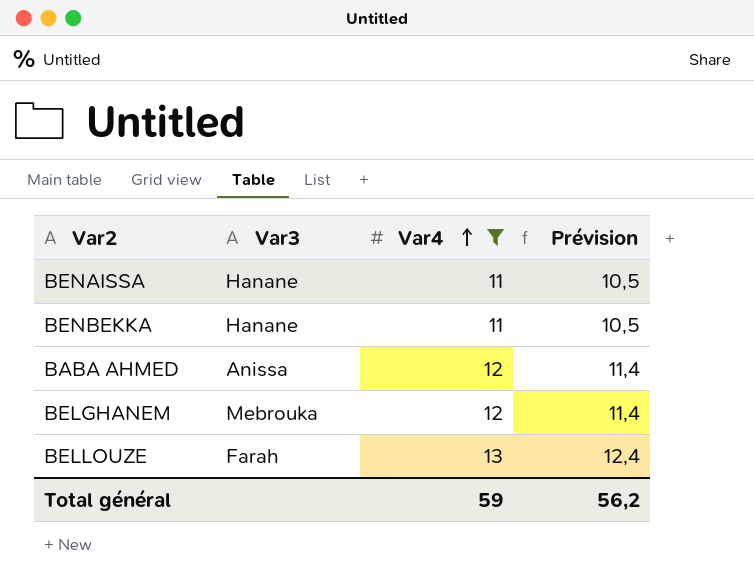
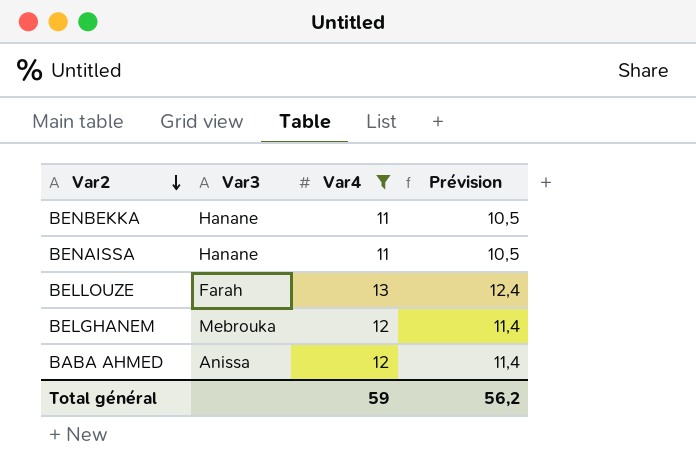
row order: Var4 ascending -> Var2 descending

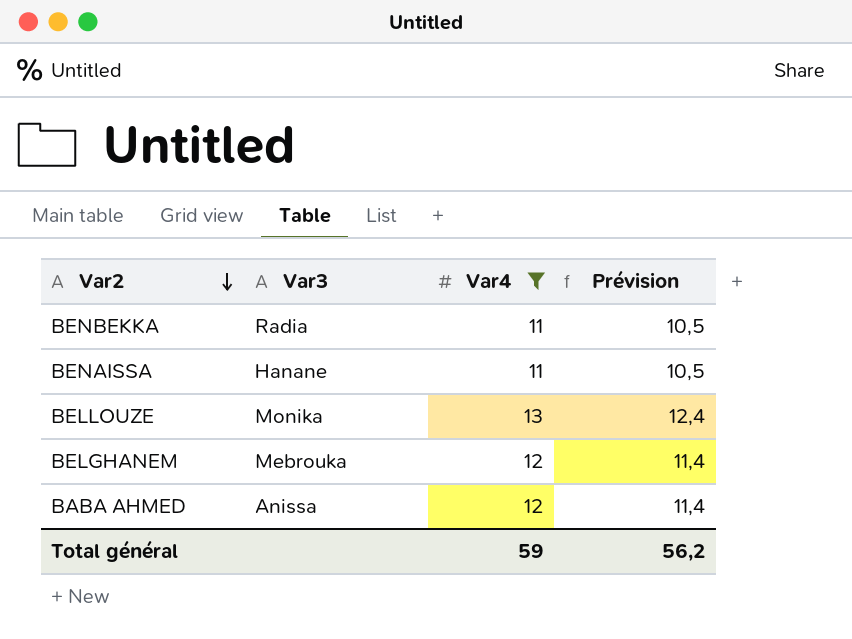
BENBEKKA | Var3: Hanane -> Radia
BELLOUZE | Var3: Farah -> Monika

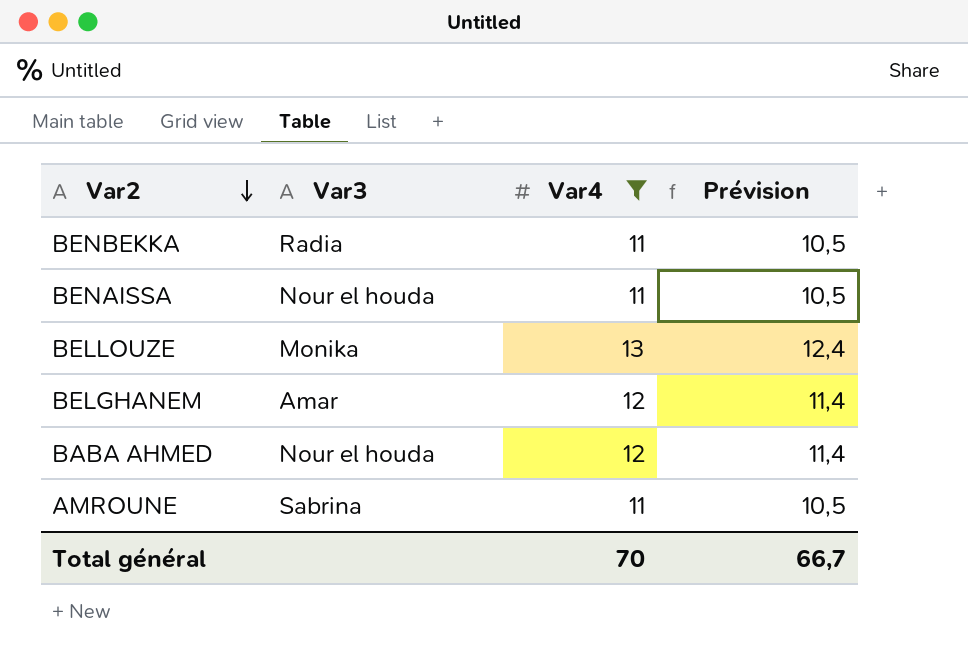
BENAISSA | Var3: Hanane -> Nour el houda
BELGHANEM | Var3: Mebrouka -> Amar
BABA AHMED | Var3: Anissa -> Nour el houda
row AMROUNE: none -> Sabrina | 11 | 10,5
Total général | Var4: 59 -> 70
Total général | Prévision: 56,2 -> 66,7

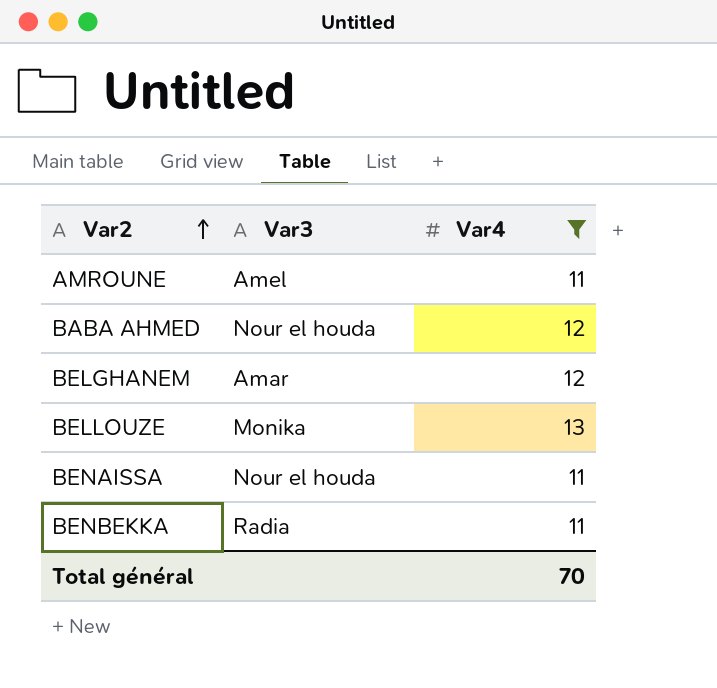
row order: Var2 descending -> Var2 ascending
column Prévision | formula: [Var4] * 0,95 -> none
AMROUNE | Var3: Sabrina -> Amel

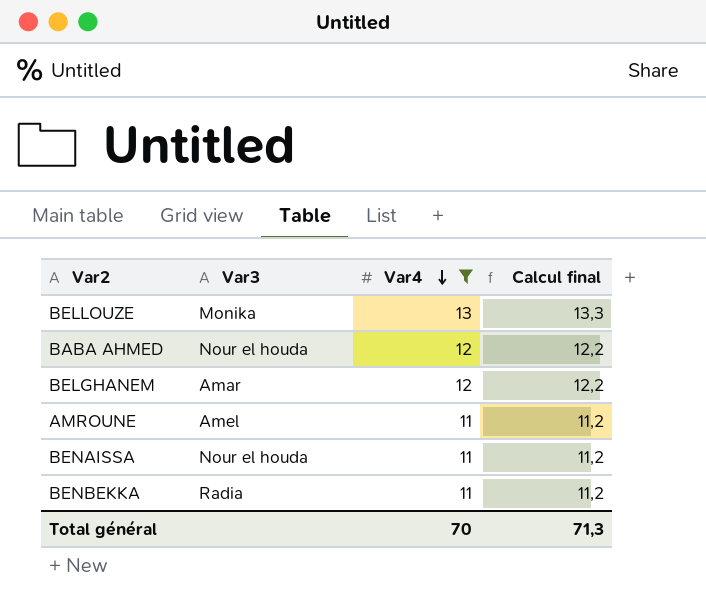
row order: Var2 ascending -> Var4 descending
column Calcul final | formula: none -> [Var4] * 1,02

